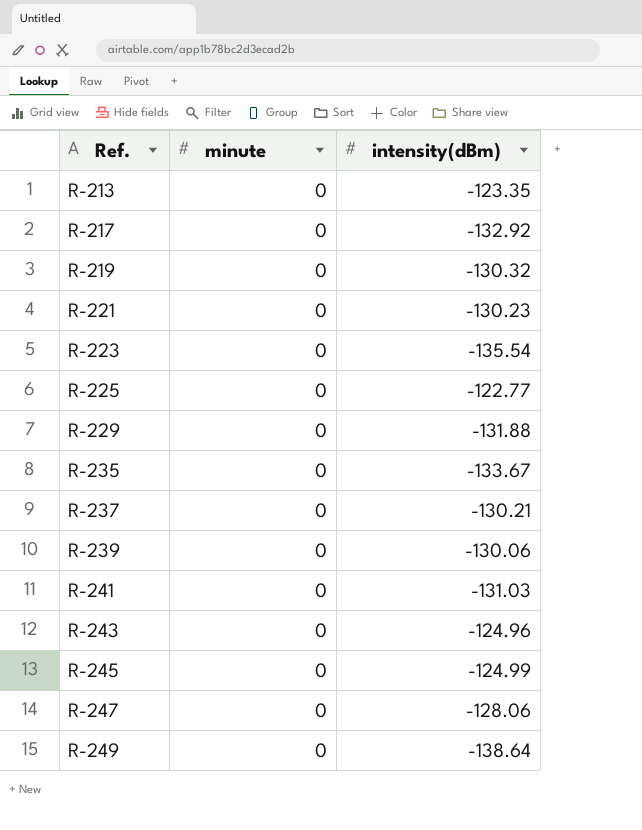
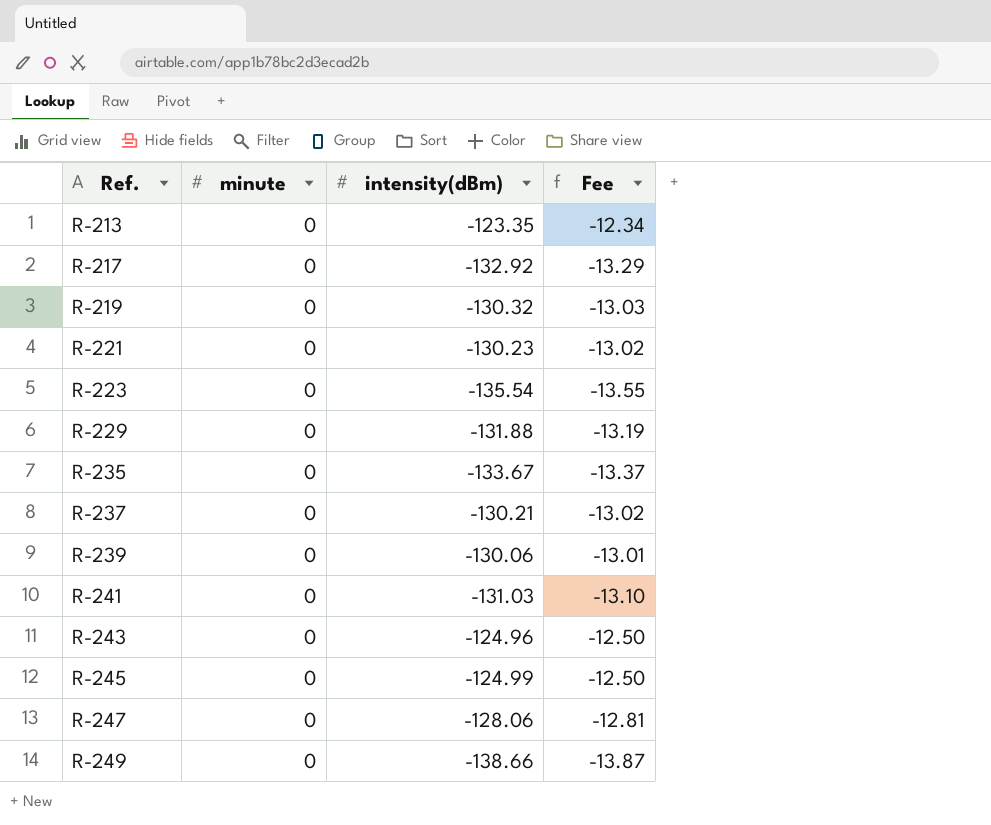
column Fee | formula: none -> [intensity(dBm)] * 0.1
row R-225: 0 | -122.77 -> none
R-249 | intensity(dBm): -138.64 -> -138.66

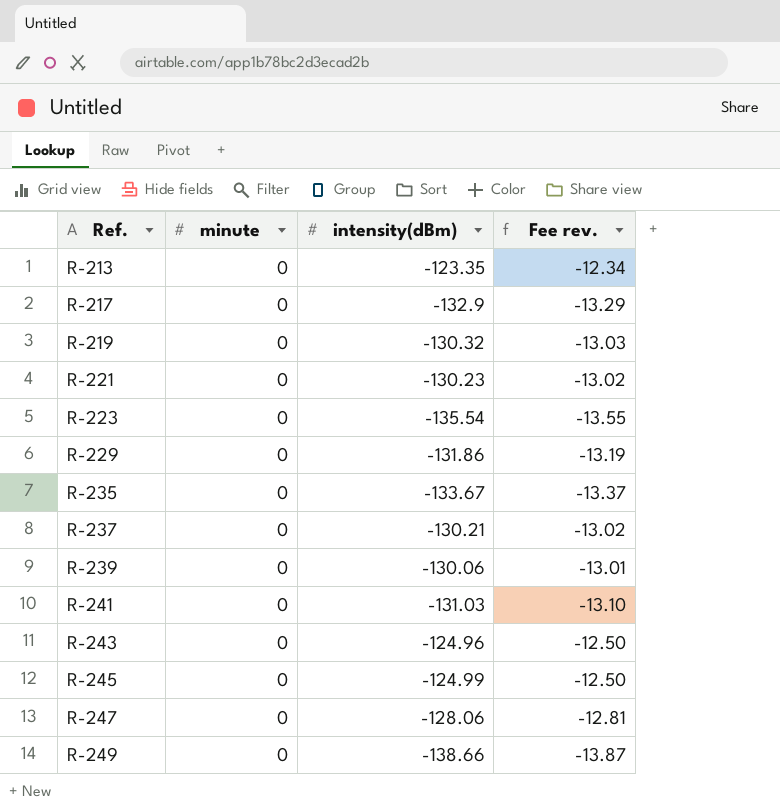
column name: Fee -> Fee rev.
R-217 | intensity(dBm): -132.92 -> -132.9
R-229 | intensity(dBm): -131.88 -> -131.86

